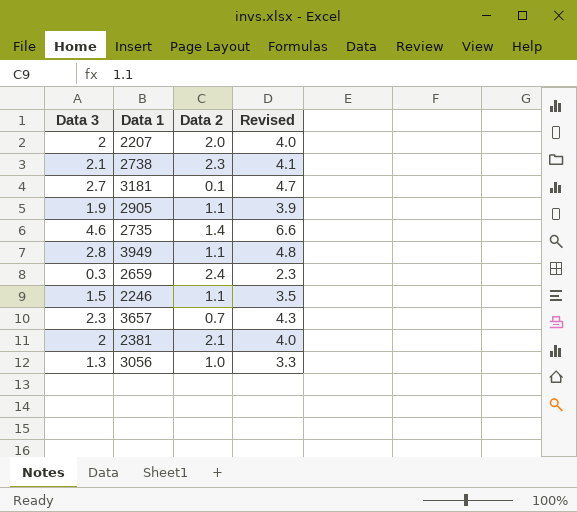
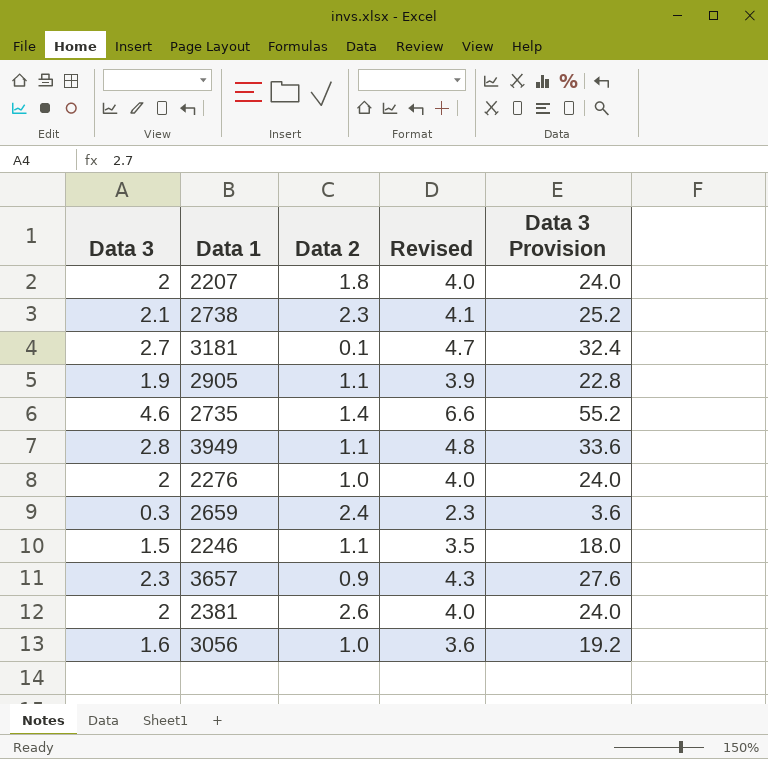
column Data 3 Provision | formula: none -> [Data 3] * 12
2207 | Data 2: 2.0 -> 1.8
row 2276: none -> 2 | 1.0 | 4.0 | 24.0
3657 | Data 2: 0.7 -> 0.9
2381 | Data 2: 2.1 -> 2.6
3056 | Data 3: 1.3 -> 1.6
3056 | Revised: 3.3 -> 3.6

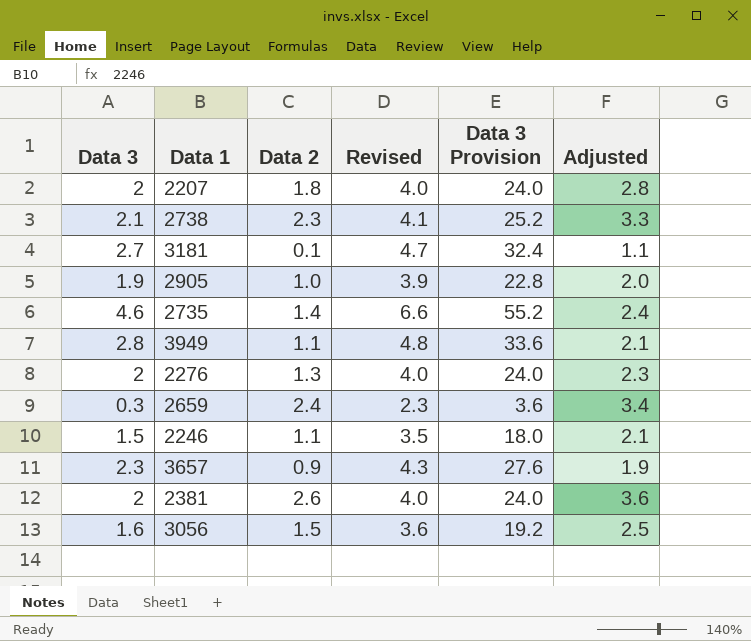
column Adjusted | formula: none -> [Data 2] + 1
2905 | Data 2: 1.1 -> 1.0
2276 | Data 2: 1.0 -> 1.3
3056 | Data 2: 1.0 -> 1.5

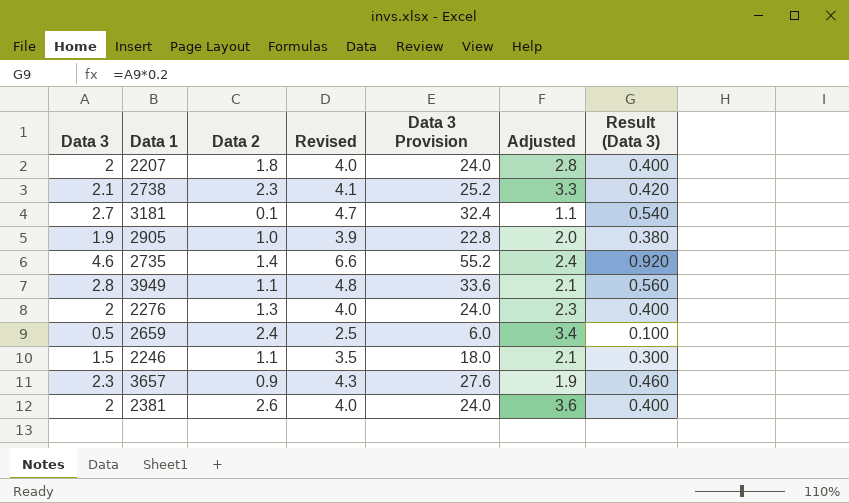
column Result (Data 3) | formula: none -> [Data 3] * 0.2
row 3056: 1.6 | 1.5 | 3.6 | 19.2 | 2.5 -> none
2659 | Data 3: 0.3 -> 0.5
2659 | Revised: 2.3 -> 2.5
2659 | Data 3 Provision: 3.6 -> 6.0

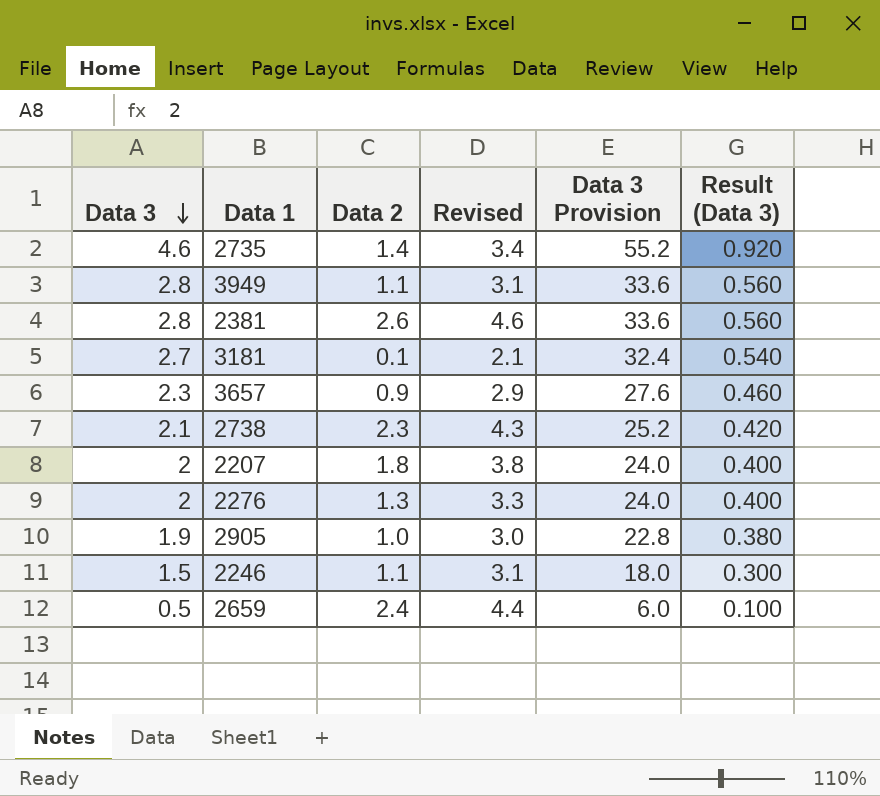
row order: none -> Data 3 descending
column Adjusted | formula: [Data 2] + 1 -> none
column Revised | formula: [Data 3] + 2 -> [Data 2] + 2
2381 | Data 3: 2 -> 2.8
2381 | Data 3 Provision: 24.0 -> 33.6
2381 | Result (Data 3): 0.400 -> 0.560

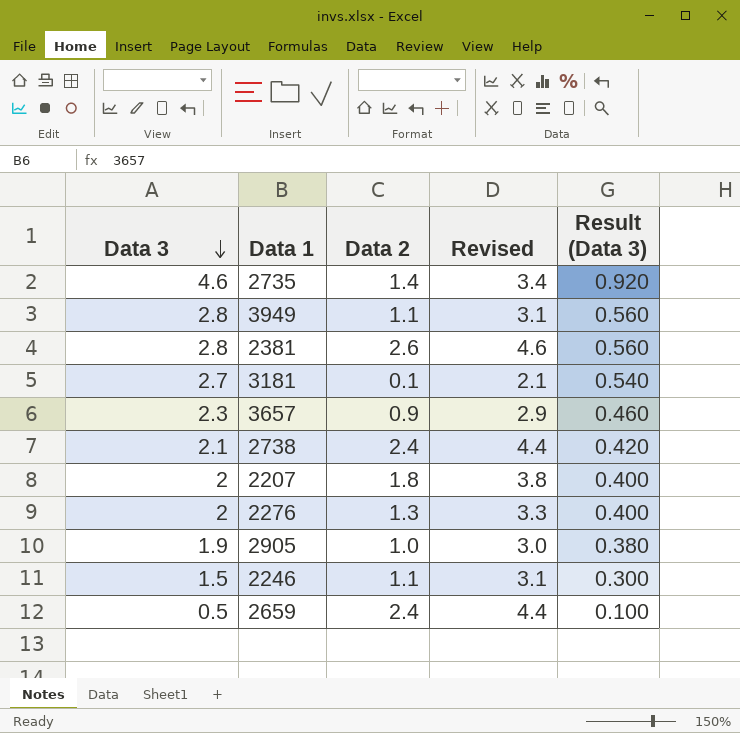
column Data 3 Provision | formula: [Data 3] * 12 -> none
2738 | Data 2: 2.3 -> 2.4
2738 | Revised: 4.3 -> 4.4

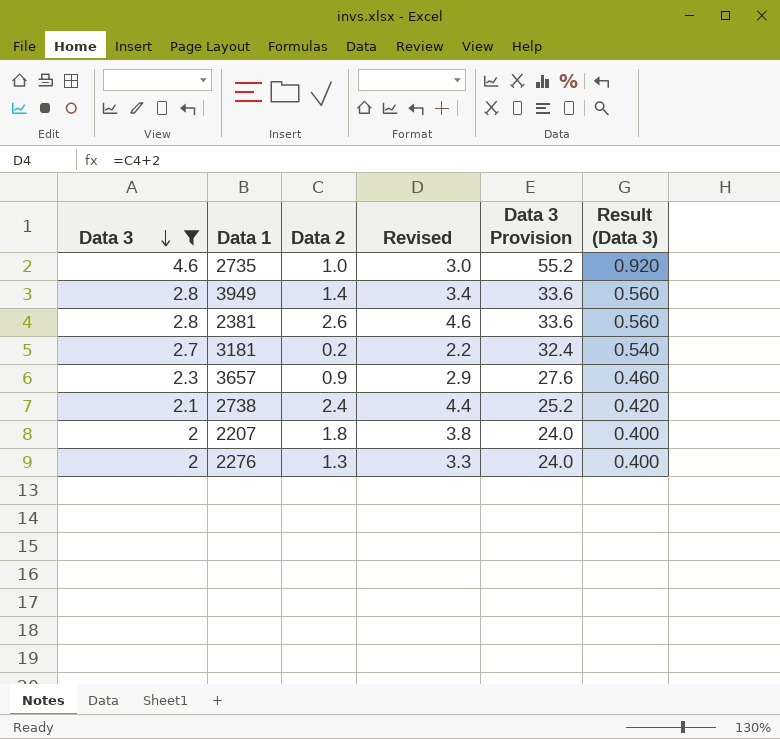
filter: none -> Data 3 >= 2
column Data 3 Provision | formula: none -> [Data 3] * 12
2735 | Data 2: 1.4 -> 1.0
2735 | Revised: 3.4 -> 3.0
3949 | Data 2: 1.1 -> 1.4
3949 | Revised: 3.1 -> 3.4
3181 | Data 2: 0.1 -> 0.2
3181 | Revised: 2.1 -> 2.2

